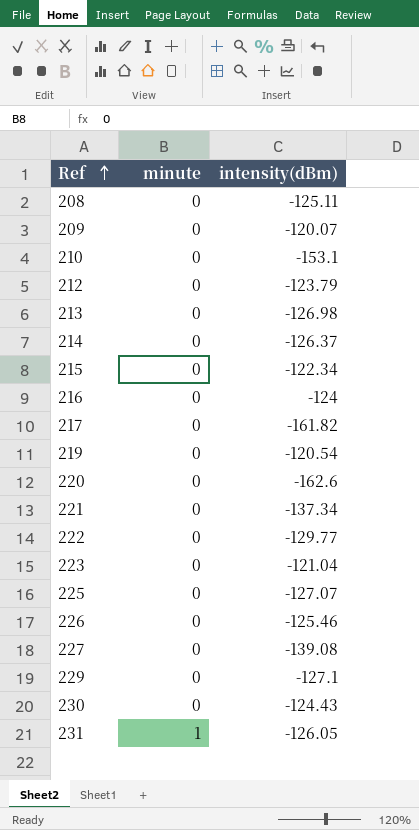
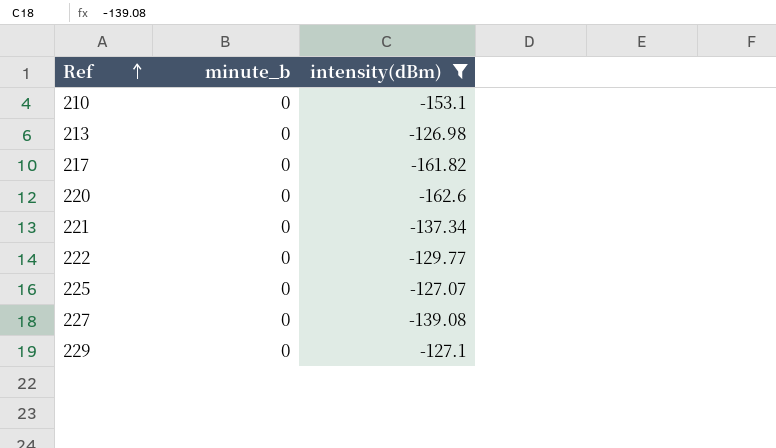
filter: none -> intensity(dBm) <= -126.98
column name: minute -> minute_b

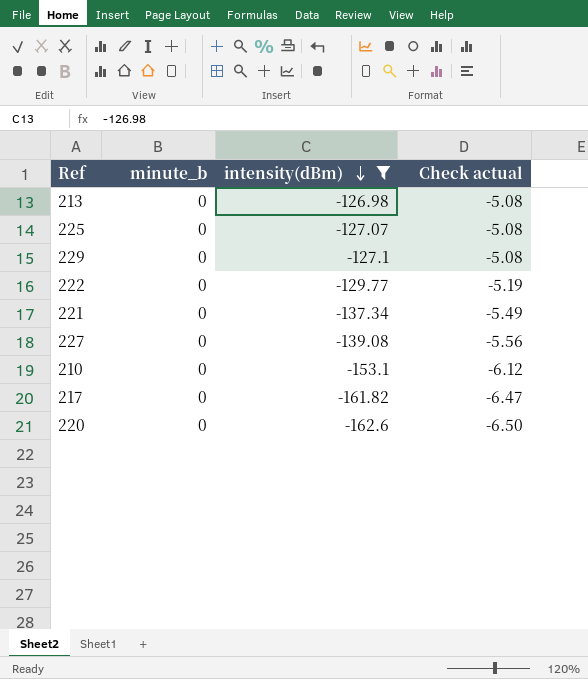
row order: Ref ascending -> intensity(dBm) descending
column Check actual | formula: none -> [intensity(dBm)] * 0.04

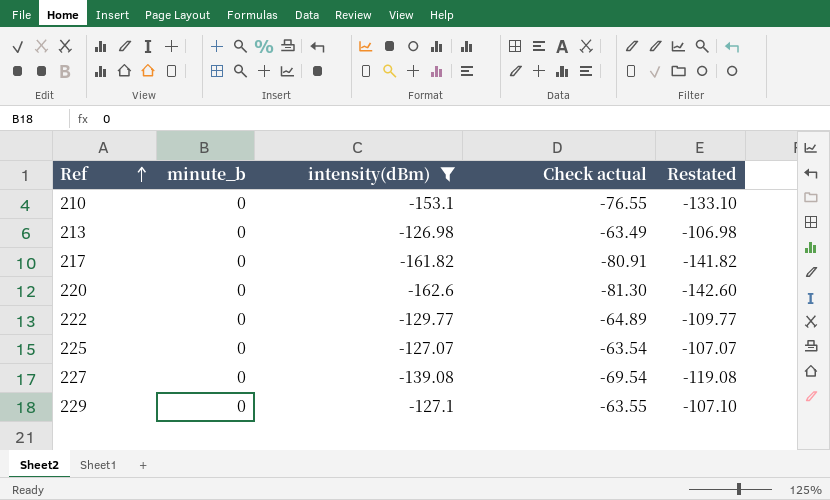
row order: intensity(dBm) descending -> Ref ascending
column Check actual | formula: [intensity(dBm)] * 0.04 -> [intensity(dBm)] * 0.5
column Restated | formula: none -> [intensity(dBm)] + 20
row 221: 0 | -137.34 | -5.49 -> none

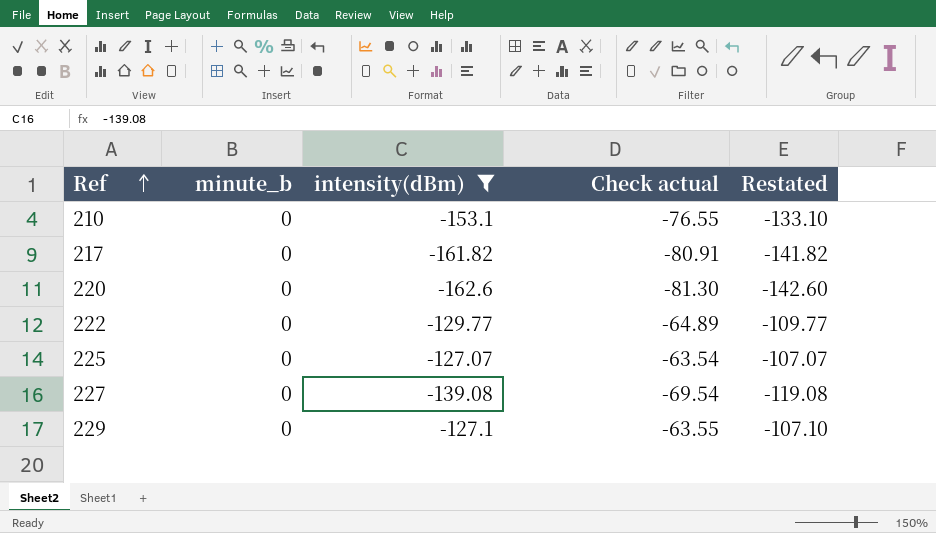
row 213: 0 | -126.98 | -63.49 | -106.98 -> none

